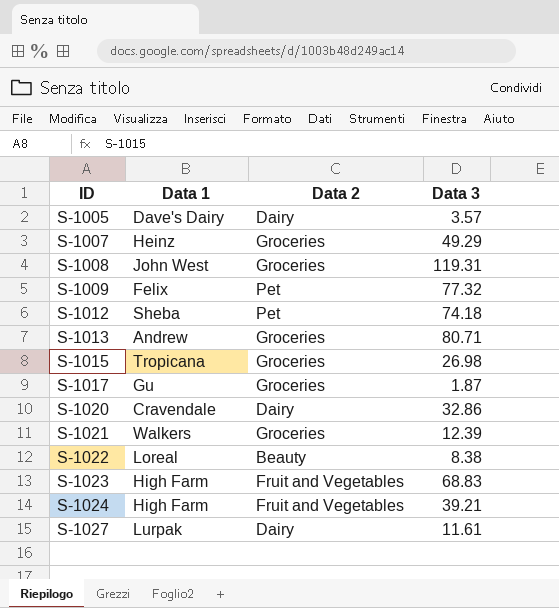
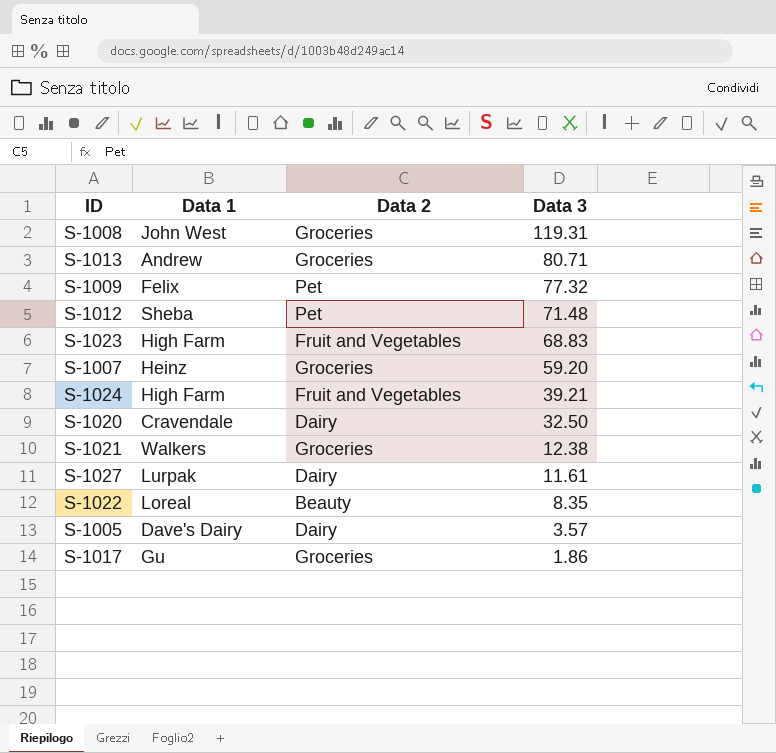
row order: ID ascending -> Data 3 descending
row S-1015: Tropicana | Groceries | 26.98 -> none
S-1012 | Data 3: 74.18 -> 71.48
S-1007 | Data 3: 49.29 -> 59.20
S-1020 | Data 3: 32.86 -> 32.50
S-1021 | Data 3: 12.39 -> 12.38
S-1022 | Data 3: 8.38 -> 8.35
S-1017 | Data 3: 1.87 -> 1.86

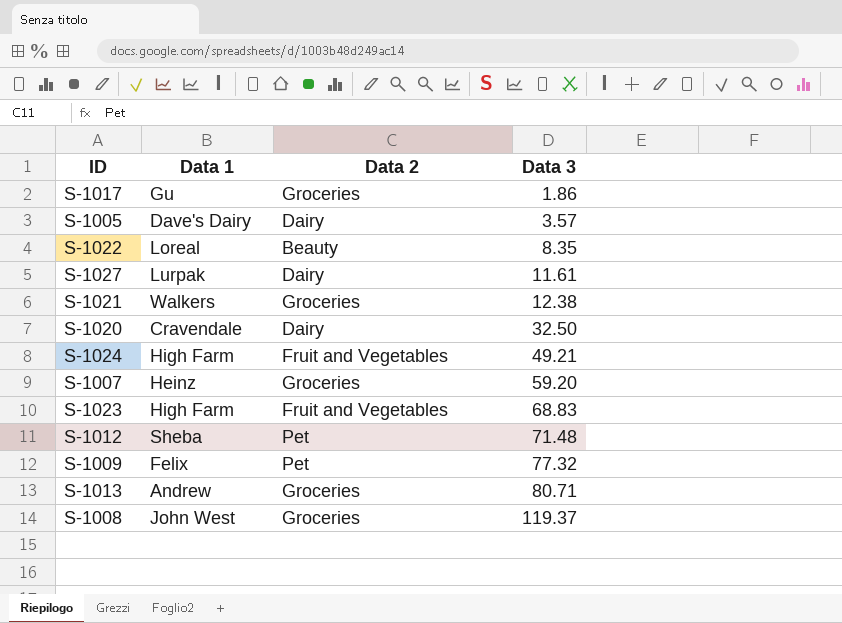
row order: Data 3 descending -> Data 3 ascending
S-1024 | Data 3: 39.21 -> 49.21
S-1008 | Data 3: 119.31 -> 119.37

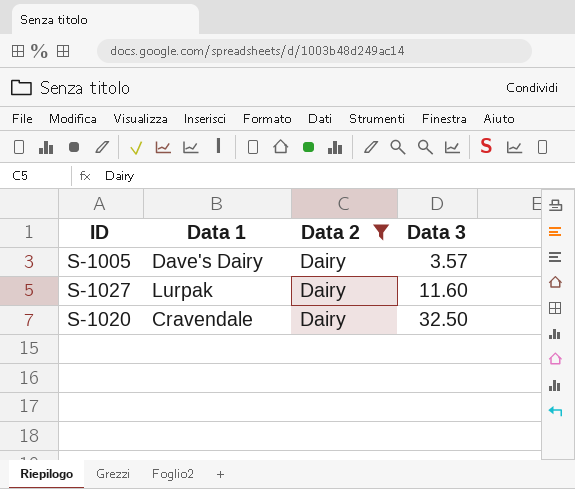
filter: none -> Data 2 = Dairy
S-1027 | Data 3: 11.61 -> 11.60

